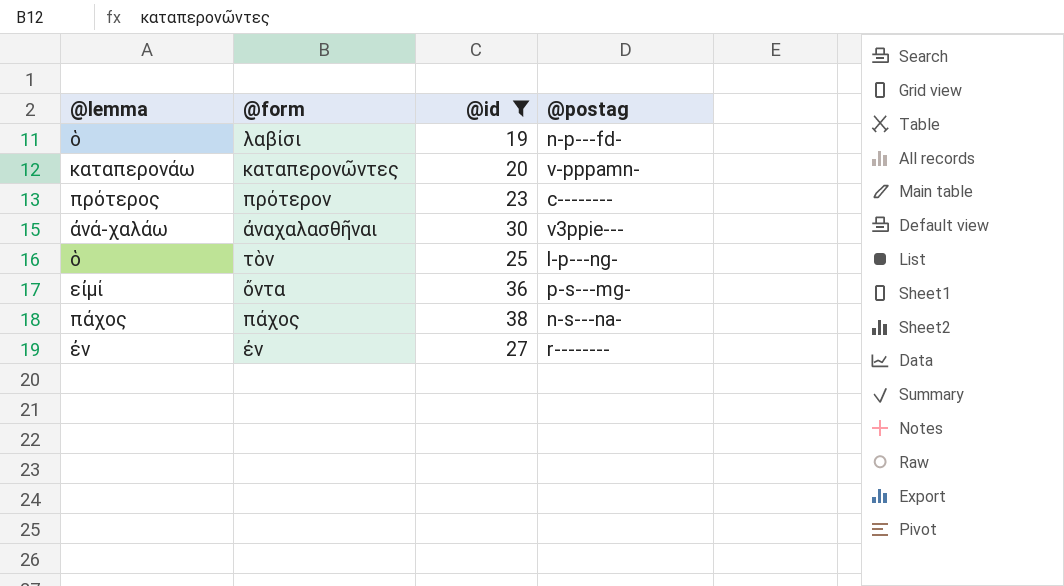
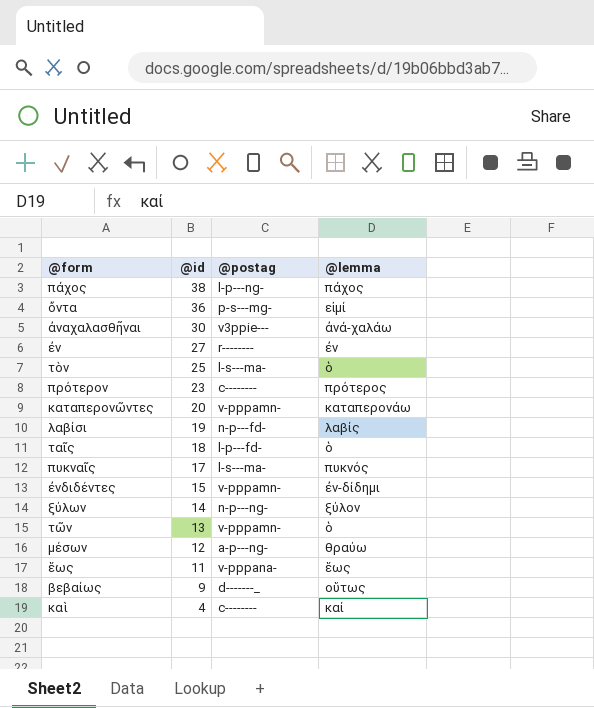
filter: @id >= 19 -> none
row order: none -> @id descending
column @lemma | position: 1 -> 4
πάχος | @postag: n-s---na- -> l-p---ng-
τὸν | @postag: l-p---ng- -> l-s---ma-
λαβίσι | @lemma: ὁ -> λαβίς

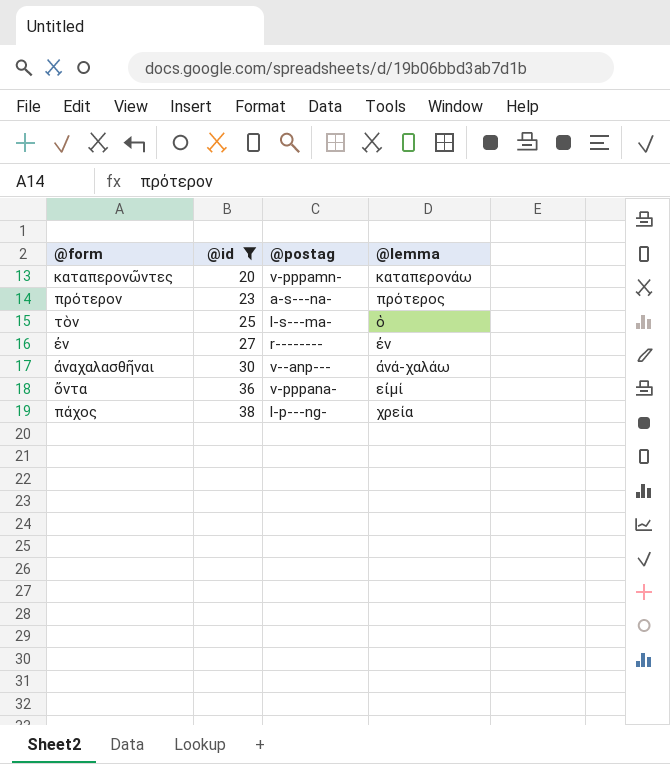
filter: none -> @id >= 20
row order: @id descending -> @id ascending
πρότερον | @postag: c-------- -> a-s---na-
ἀναχαλασθῆναι | @postag: v3ppie--- -> v--anp---
ὄντα | @postag: p-s---mg- -> v-pppana-
πάχος | @lemma: πάχος -> χρεία

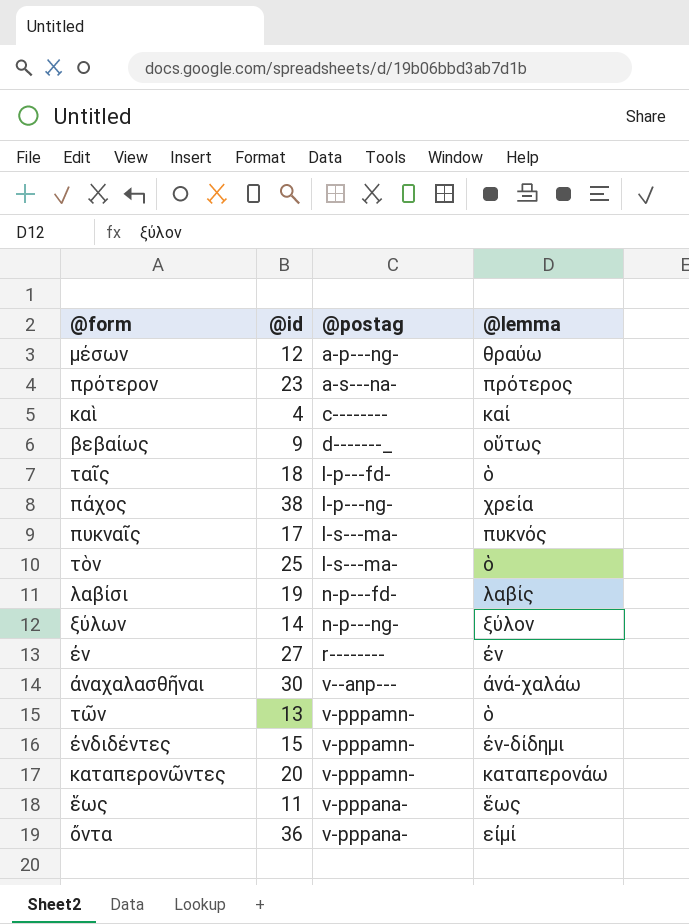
filter: @id >= 20 -> none
row order: @id ascending -> @postag ascending

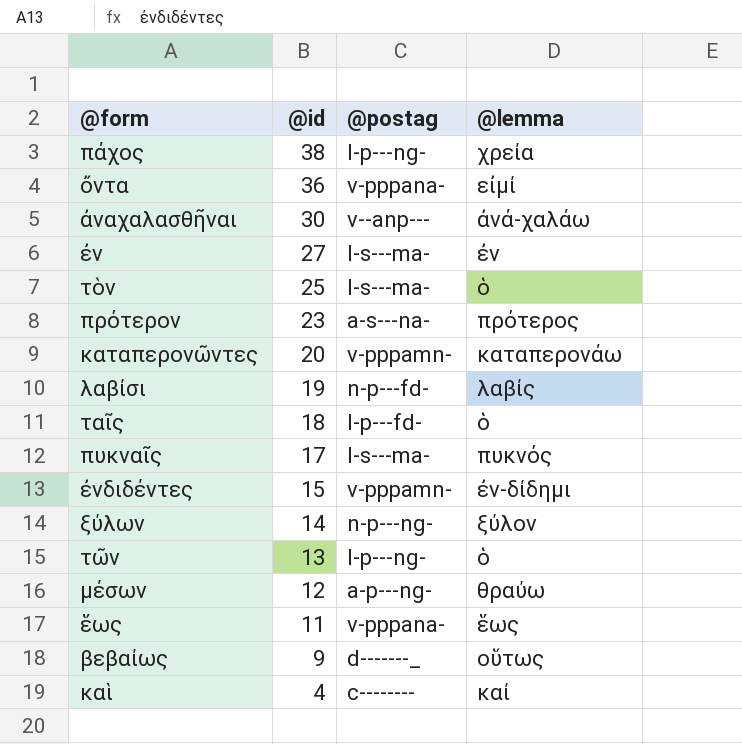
row order: @postag ascending -> @id descending
ἐν | @postag: r-------- -> l-s---ma-
τῶν | @postag: v-pppamn- -> l-p---ng-

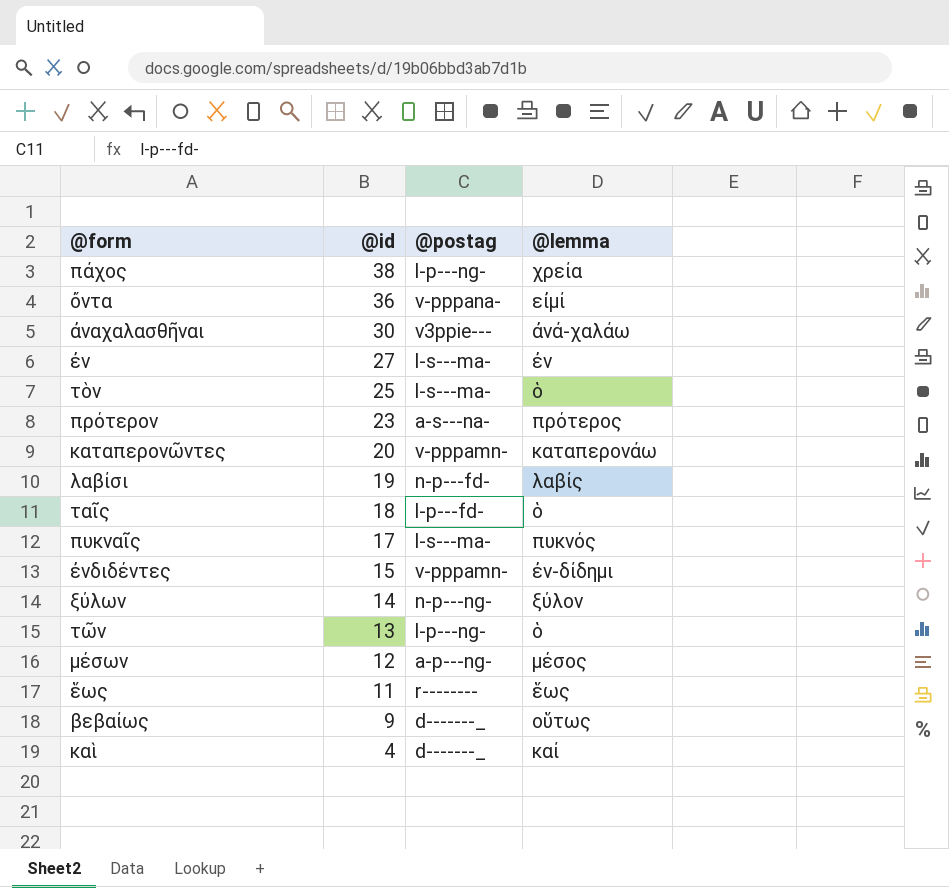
ἀναχαλασθῆναι | @postag: v--anp--- -> v3ppie---
μέσων | @lemma: θραύω -> μέσος
ἕως | @postag: v-pppana- -> r--------
καὶ | @postag: c-------- -> d-------_

